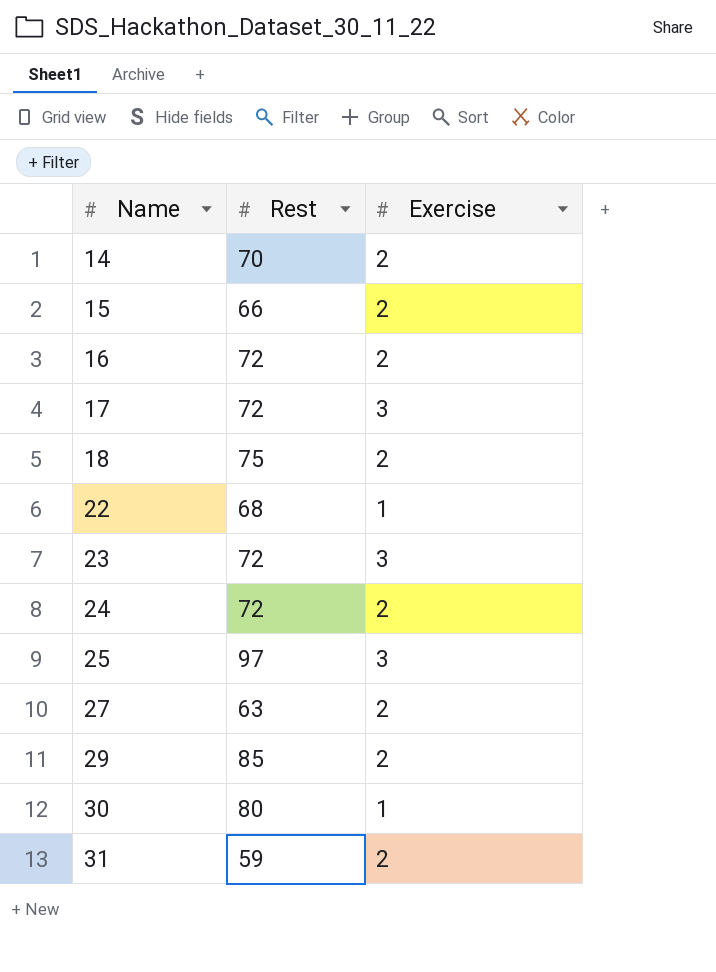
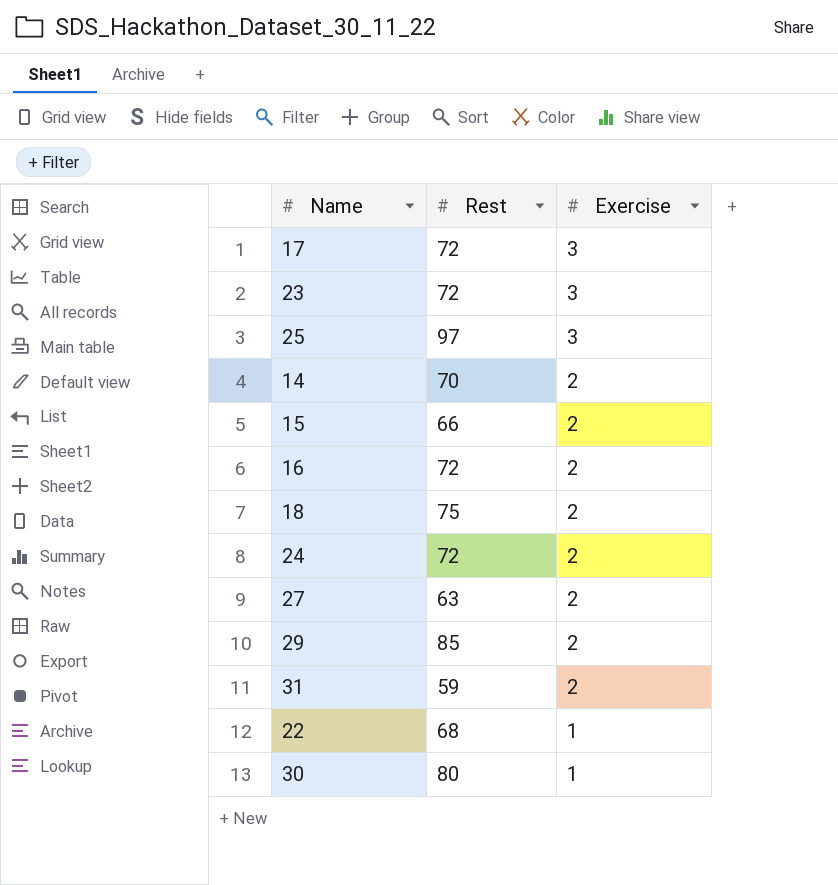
row order: Name ascending -> Exercise descending

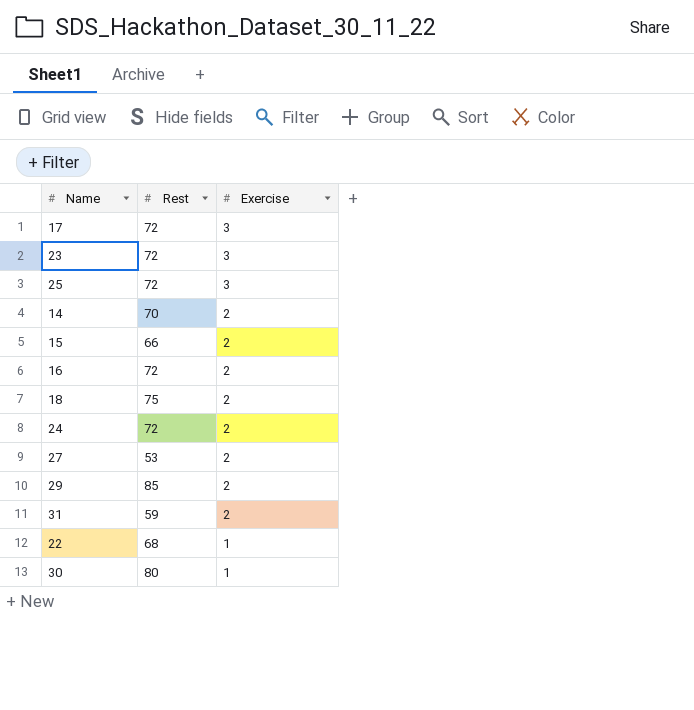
25 | Rest: 97 -> 72
27 | Rest: 63 -> 53

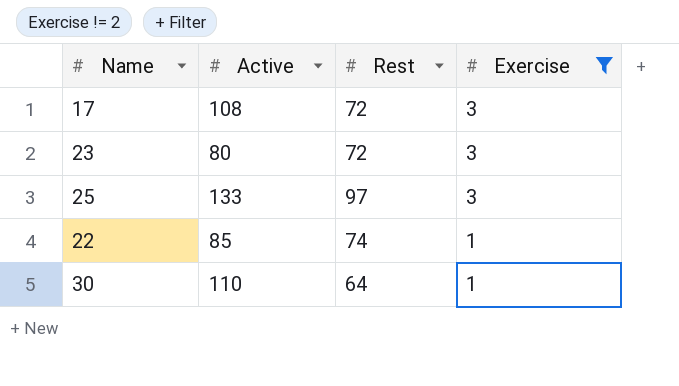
filter: none -> Exercise != 2
column Active | position: none -> 2
25 | Rest: 72 -> 97
22 | Rest: 68 -> 74
30 | Rest: 80 -> 64

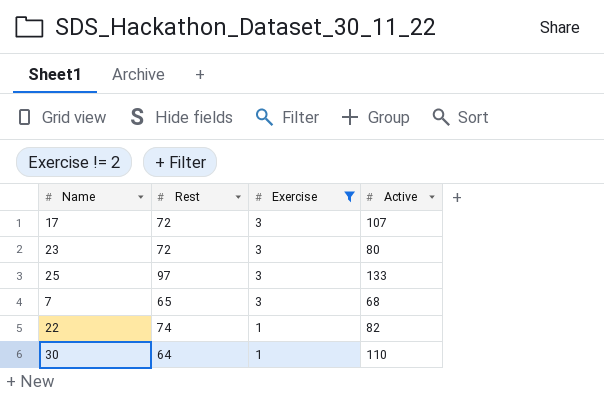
column Active | position: 2 -> 4
17 | Active: 108 -> 107
row 7: none -> 65 | 3 | 68
22 | Active: 85 -> 82

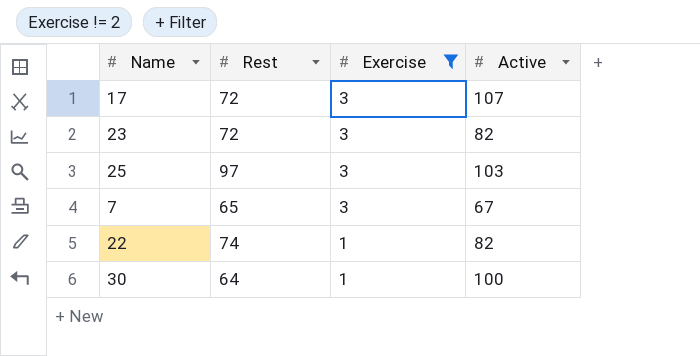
23 | Active: 80 -> 82
25 | Active: 133 -> 103
7 | Active: 68 -> 67
30 | Active: 110 -> 100

